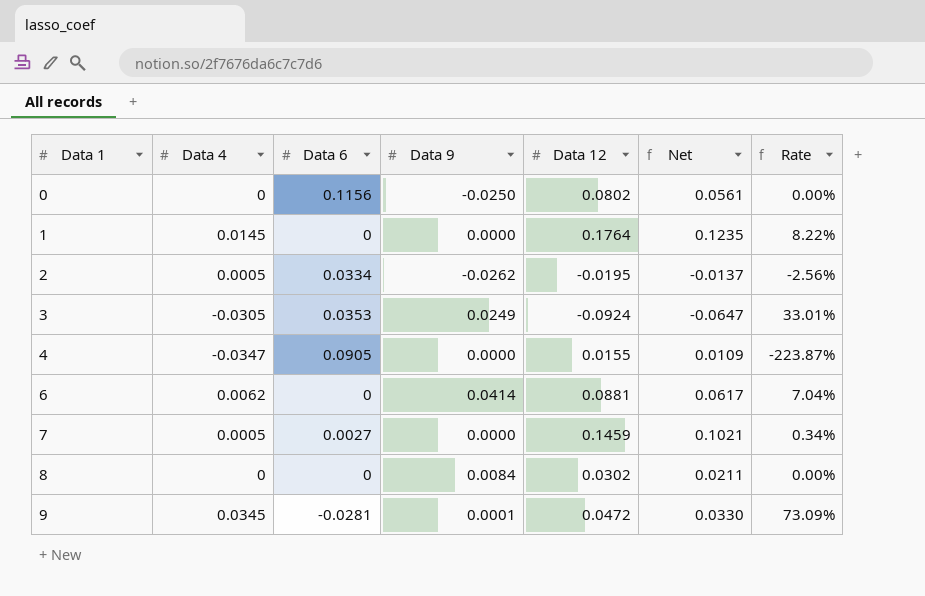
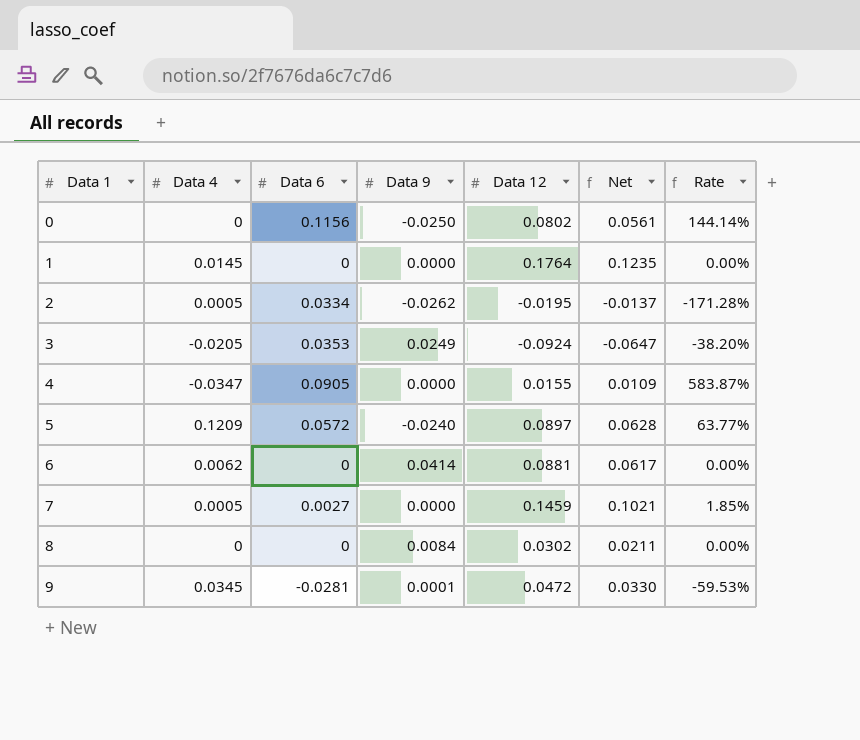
column Rate | formula: [Data 4] / [Data 12] -> [Data 6] / [Data 12]
3 | Data 4: -0.0305 -> -0.0205
row 5: none -> 0.1209 | 0.0572 | -0.0240 | 0.0897 | 0.0628 | 63.77%

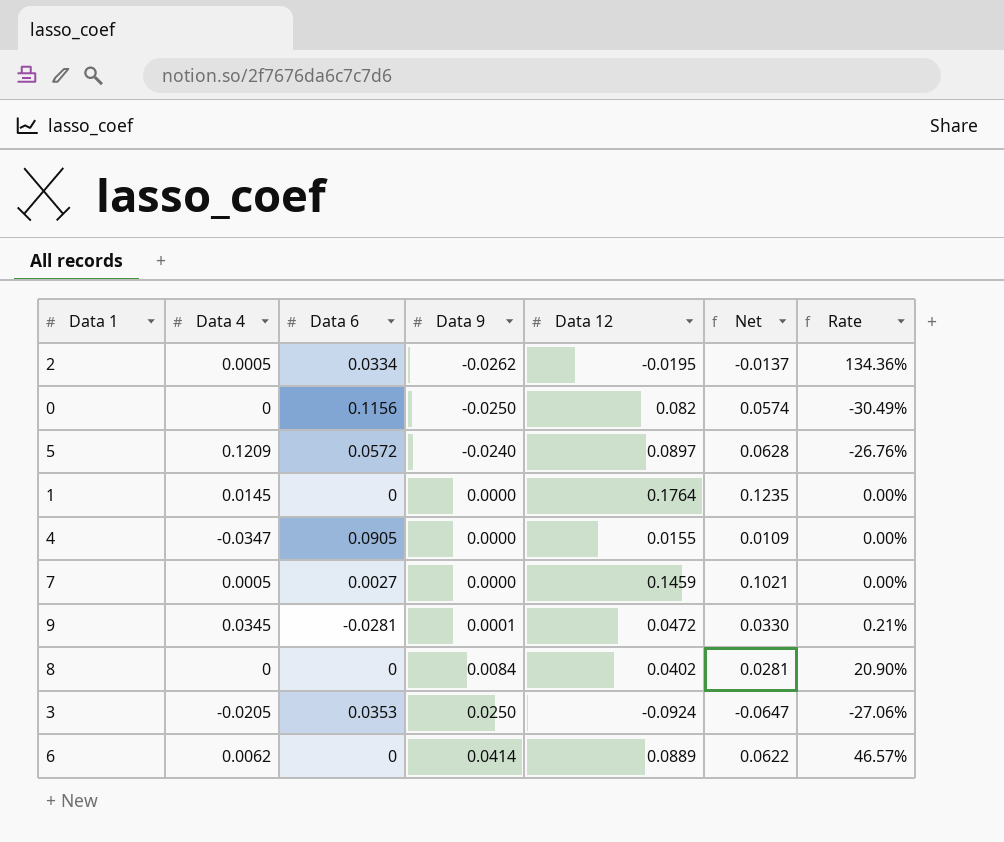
row order: Data 1 ascending -> Data 9 ascending
column Rate | formula: [Data 6] / [Data 12] -> [Data 9] / [Data 12]
0 | Data 12: 0.0802 -> 0.082
0 | Net: 0.0561 -> 0.0574
8 | Data 12: 0.0302 -> 0.0402
8 | Net: 0.0211 -> 0.0281
3 | Data 9: 0.0249 -> 0.0250
6 | Data 12: 0.0881 -> 0.0889
6 | Net: 0.0617 -> 0.0622

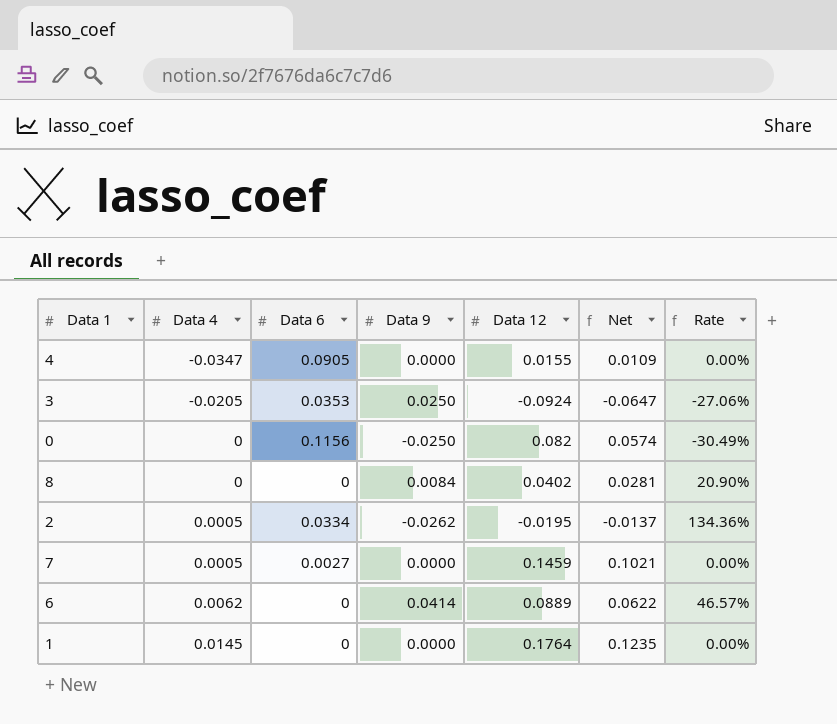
row order: Data 9 ascending -> Data 4 ascending
row 5: 0.1209 | 0.0572 | -0.0240 | 0.0897 | 0.0628 | -26.76% -> none
row 9: 0.0345 | -0.0281 | 0.0001 | 0.0472 | 0.0330 | 0.21% -> none

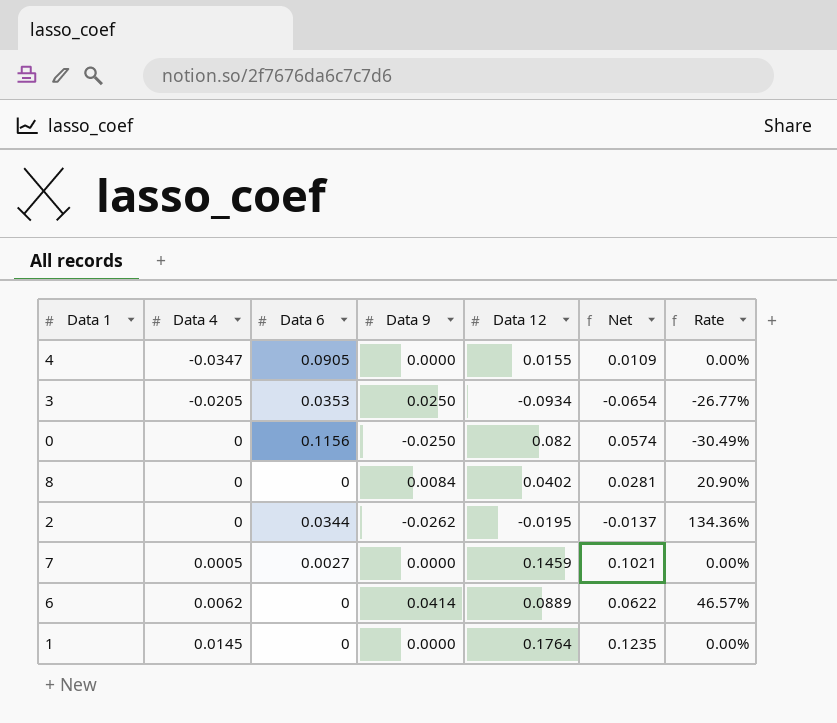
3 | Data 12: -0.0924 -> -0.0934
3 | Net: -0.0647 -> -0.0654
3 | Rate: -27.06% -> -26.77%
2 | Data 4: 0.0005 -> 0
2 | Data 6: 0.0334 -> 0.0344

